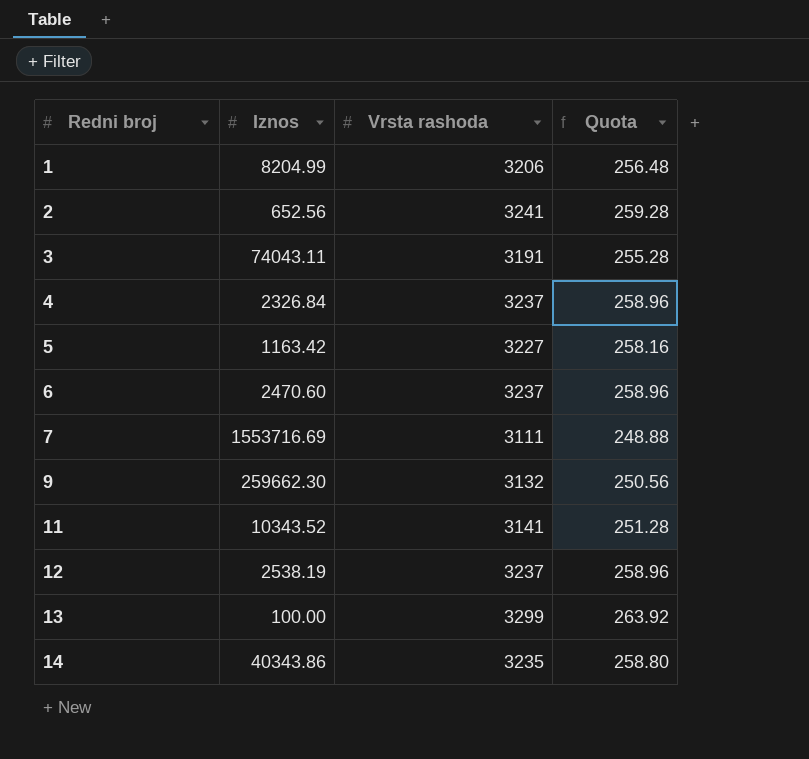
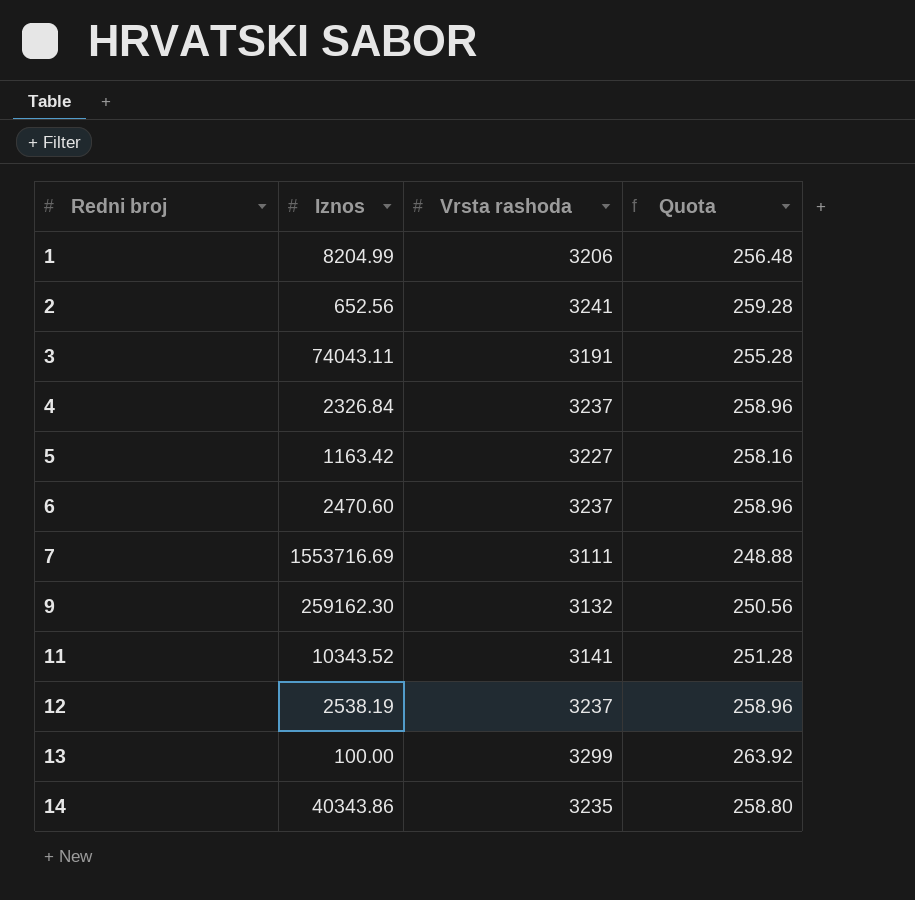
9 | Iznos: 259662.30 -> 259162.30

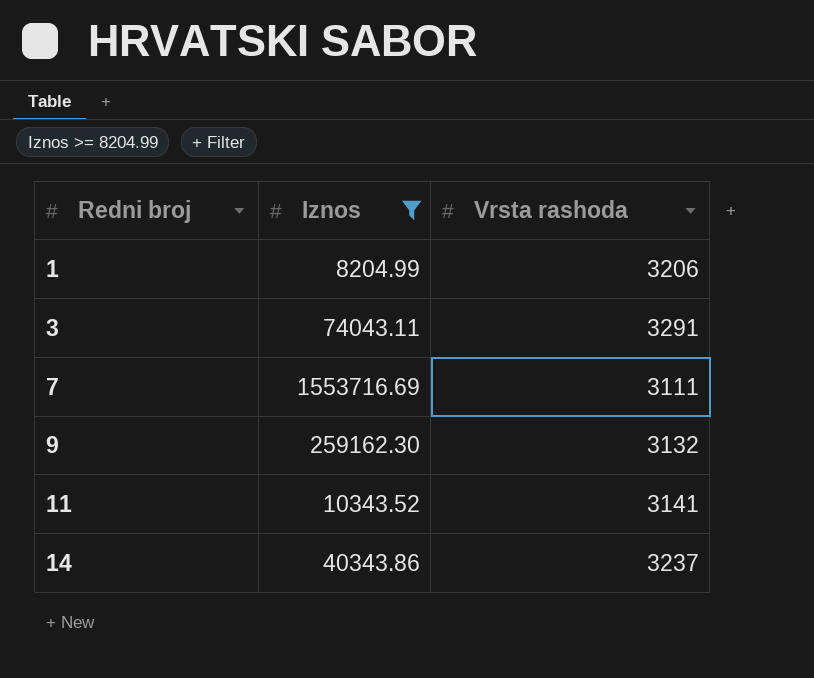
filter: none -> Iznos >= 8204.99
column Quota | formula: [Vrsta rashoda] * 0.08 -> none
3 | Vrsta rashoda: 3191 -> 3291
14 | Vrsta rashoda: 3235 -> 3237

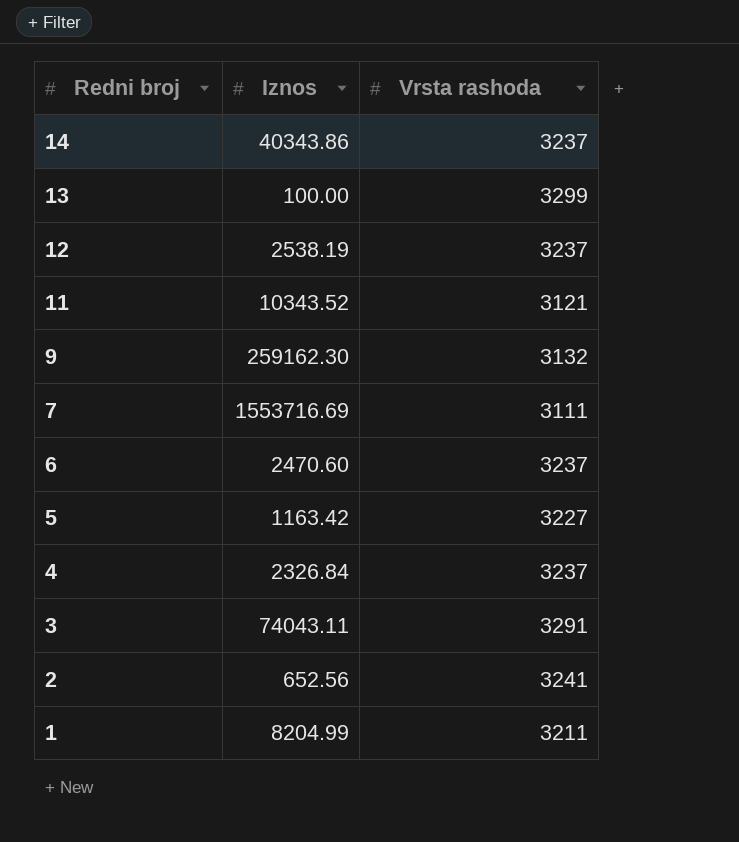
filter: Iznos >= 8204.99 -> none
row order: Redni broj ascending -> Redni broj descending
11 | Vrsta rashoda: 3141 -> 3121
1 | Vrsta rashoda: 3206 -> 3211

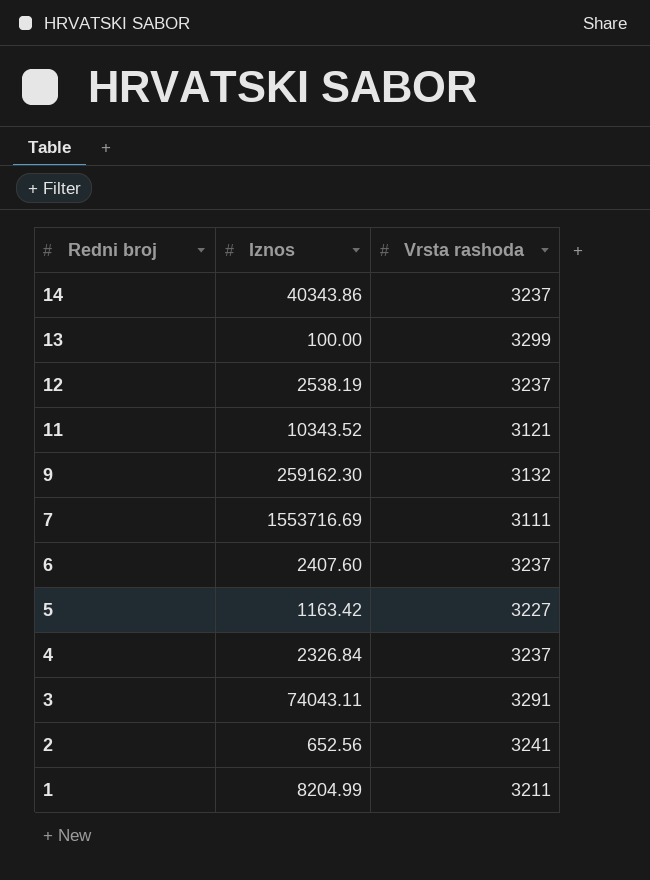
6 | Iznos: 2470.60 -> 2407.60

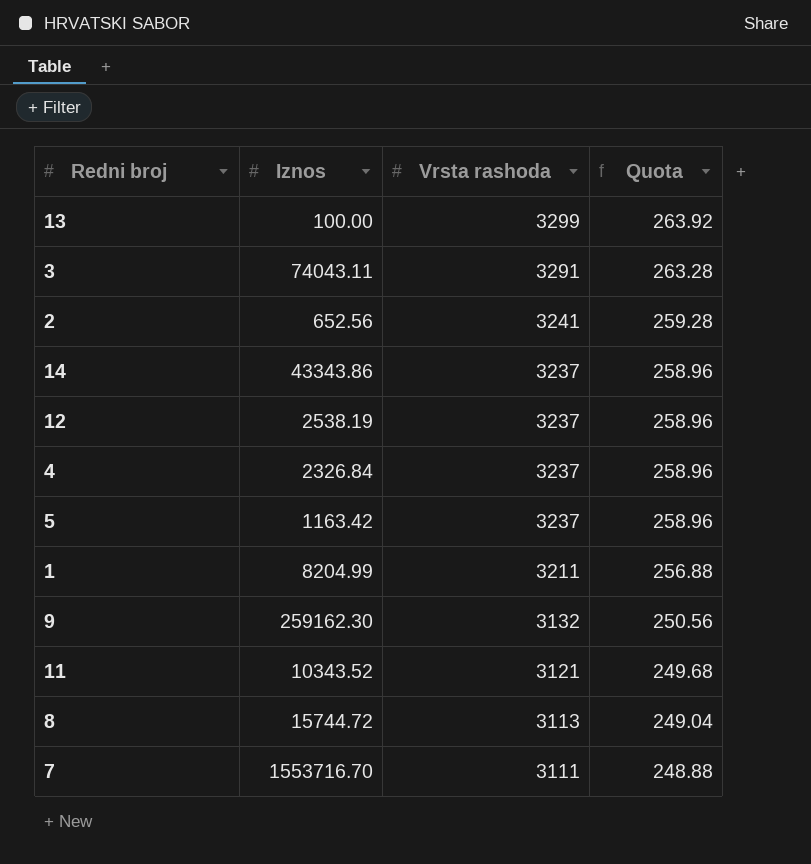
row order: Redni broj descending -> Vrsta rashoda descending
column Quota | formula: none -> [Vrsta rashoda] * 0.08
row 6: 2407.60 | 3237 -> none
14 | Iznos: 40343.86 -> 43343.86
5 | Vrsta rashoda: 3227 -> 3237
row 8: none -> 15744.72 | 3113 | 249.04
7 | Iznos: 1553716.69 -> 1553716.70

